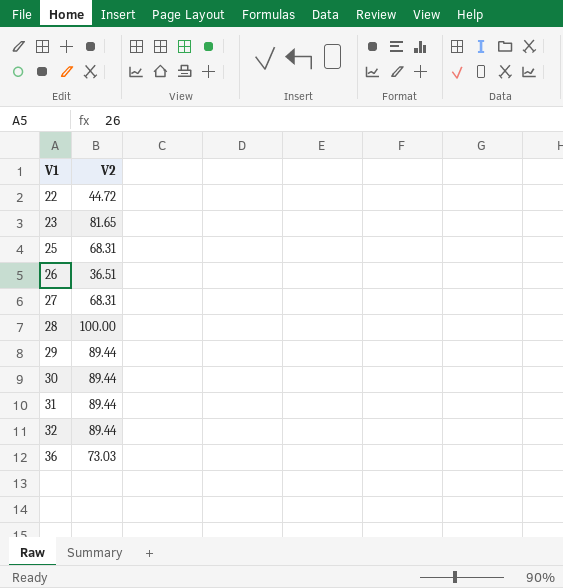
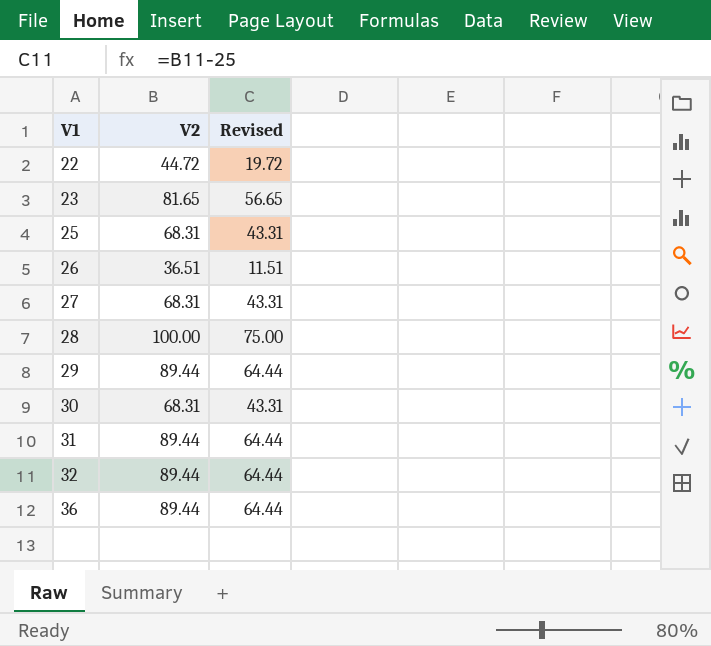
column Revised | formula: none -> [V2] - 25
30 | V2: 89.44 -> 68.31
36 | V2: 73.03 -> 89.44

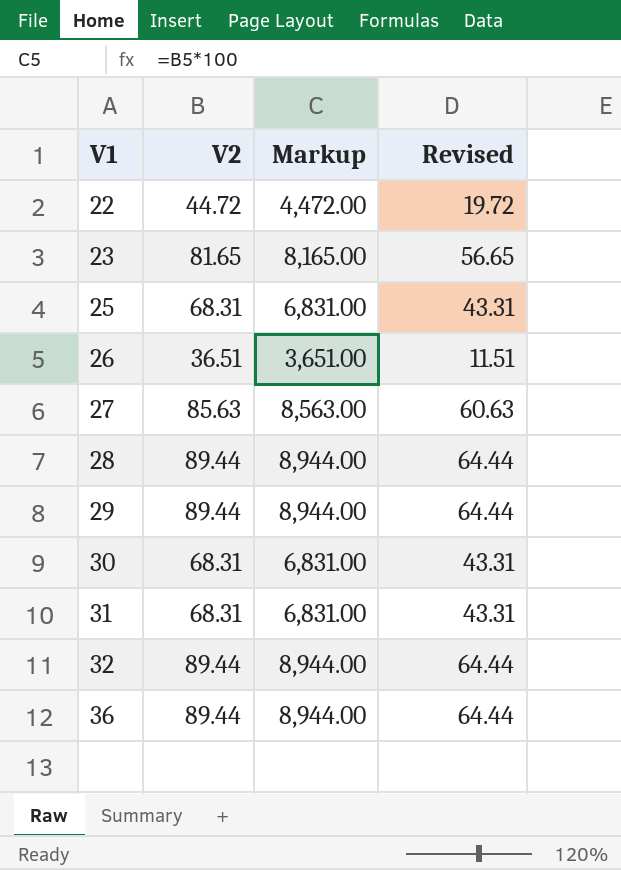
column Markup | formula: none -> [V2] * 100
27 | V2: 68.31 -> 85.63
27 | Revised: 43.31 -> 60.63
28 | V2: 100.00 -> 89.44
28 | Revised: 75.00 -> 64.44
31 | V2: 89.44 -> 68.31
31 | Revised: 64.44 -> 43.31

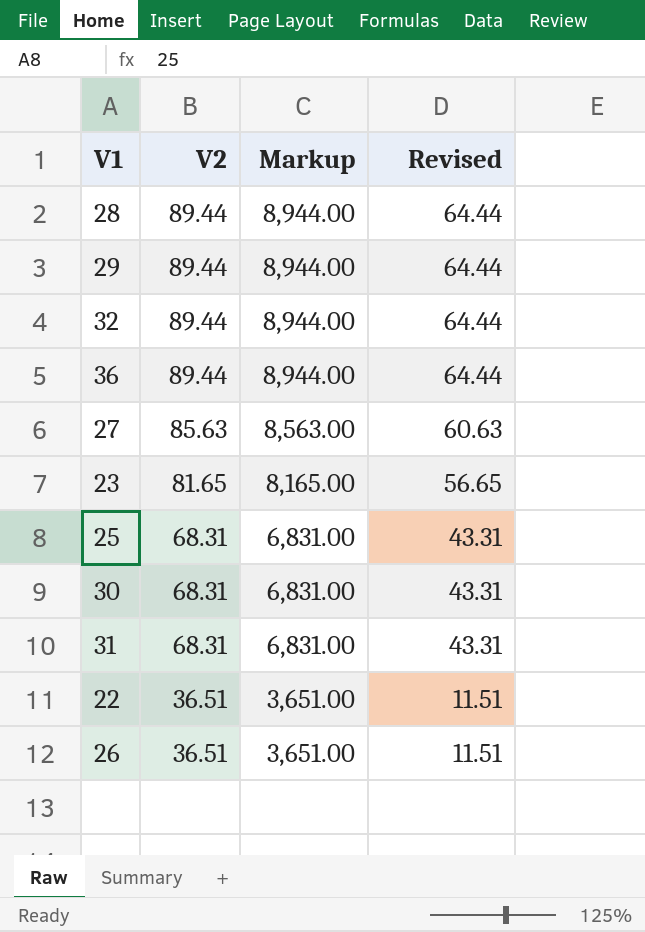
row order: V1 ascending -> V2 descending
22 | V2: 44.72 -> 36.51
22 | Markup: 4,472.00 -> 3,651.00
22 | Revised: 19.72 -> 11.51

